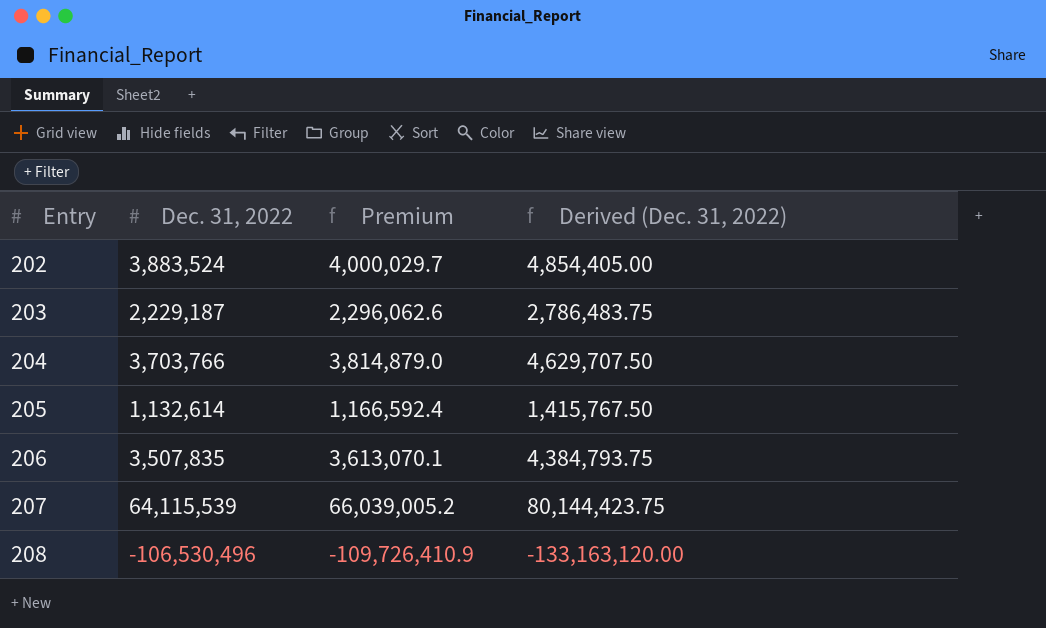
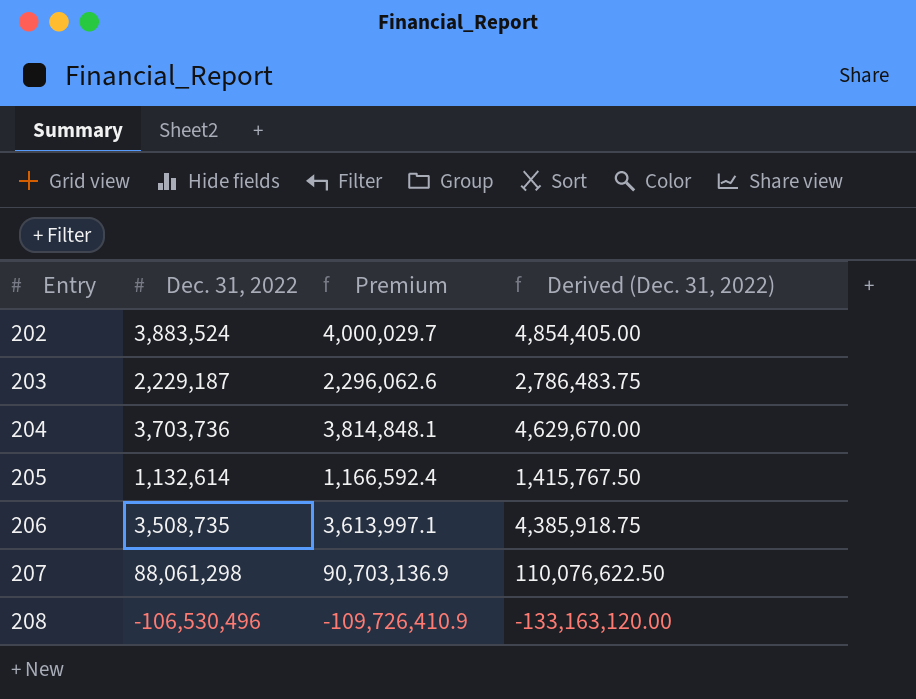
204 | Dec. 31, 2022: 3,703,766 -> 3,703,736
204 | Premium: 3,814,879.0 -> 3,814,848.1
204 | Derived (Dec. 31, 2022): 4,629,707.50 -> 4,629,670.00
206 | Dec. 31, 2022: 3,507,835 -> 3,508,735
206 | Premium: 3,613,070.1 -> 3,613,997.1
206 | Derived (Dec. 31, 2022): 4,384,793.75 -> 4,385,918.75
207 | Dec. 31, 2022: 64,115,539 -> 88,061,298
207 | Premium: 66,039,005.2 -> 90,703,136.9
207 | Derived (Dec. 31, 2022): 80,144,423.75 -> 110,076,622.50

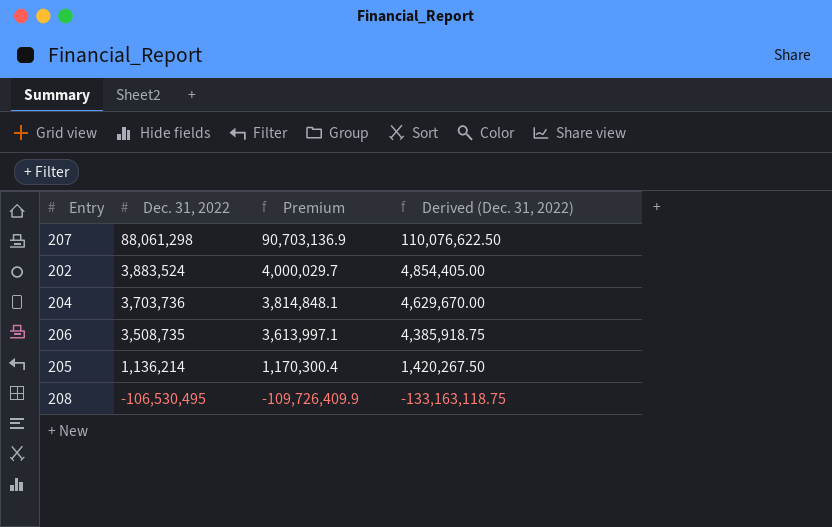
row order: Entry ascending -> Dec. 31, 2022 descending
row 203: 2,229,187 | 2,296,062.6 | 2,786,483.75 -> none
205 | Dec. 31, 2022: 1,132,614 -> 1,136,214
205 | Premium: 1,166,592.4 -> 1,170,300.4
205 | Derived (Dec. 31, 2022): 1,415,767.50 -> 1,420,267.50
208 | Dec. 31, 2022: -106,530,496 -> -106,530,495
208 | Premium: -109,726,410.9 -> -109,726,409.9
208 | Derived (Dec. 31, 2022): -133,163,120.00 -> -133,163,118.75

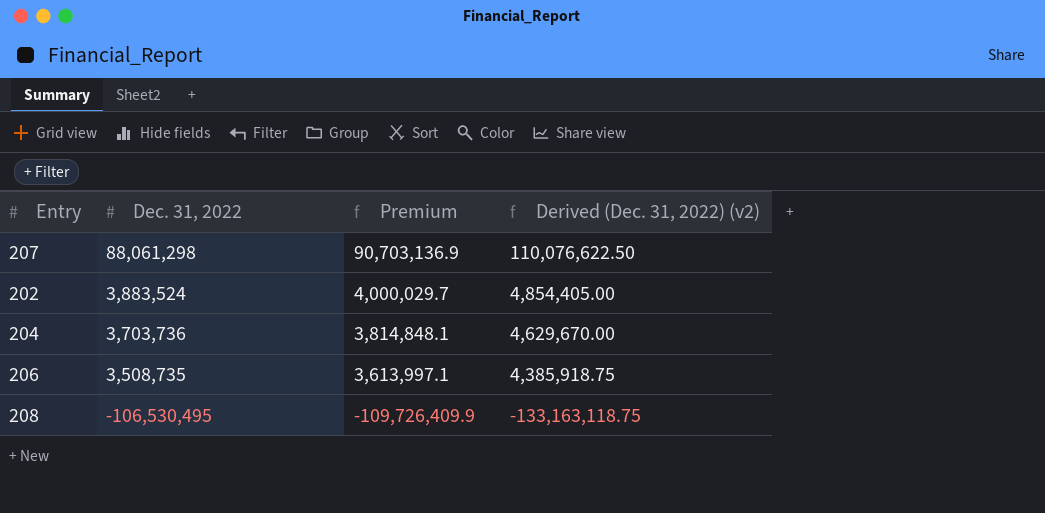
column name: Derived (Dec. 31, 2022) -> Derived (Dec. 31, 2022) (v2)
row 205: 1,136,214 | 1,170,300.4 | 1,420,267.50 -> none

